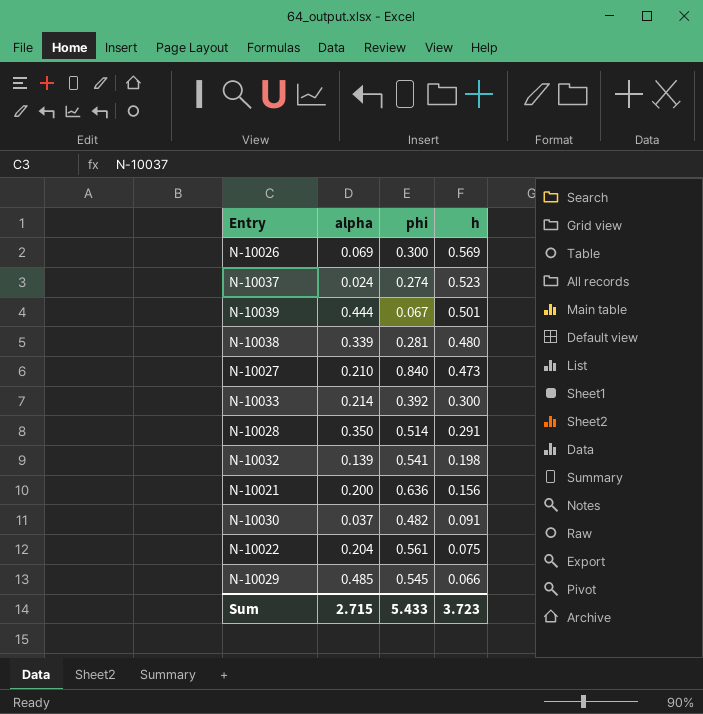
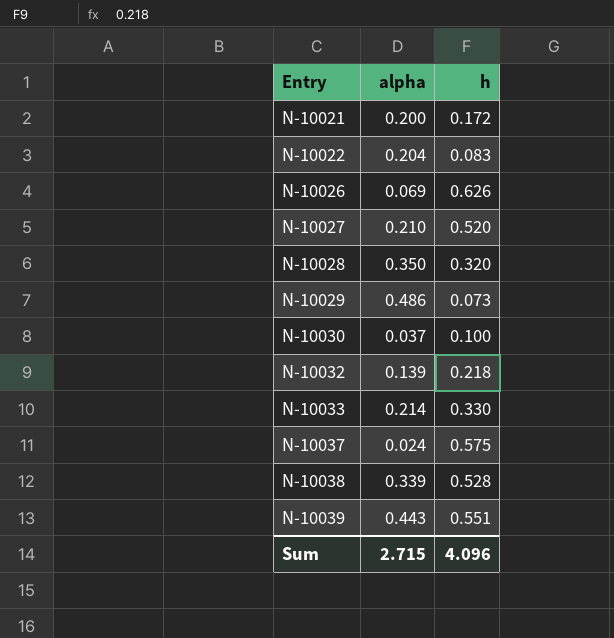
row order: h descending -> Entry ascending
column phi | position: 3 -> none
N-10021 | h: 0.156 -> 0.172
N-10022 | h: 0.075 -> 0.083
N-10026 | h: 0.569 -> 0.626
N-10027 | h: 0.473 -> 0.520
N-10028 | h: 0.291 -> 0.320
N-10029 | alpha: 0.485 -> 0.486
N-10029 | h: 0.066 -> 0.073
N-10030 | h: 0.091 -> 0.100
N-10032 | h: 0.198 -> 0.218
N-10033 | h: 0.300 -> 0.330
N-10037 | h: 0.523 -> 0.575
N-10038 | h: 0.480 -> 0.528
N-10039 | alpha: 0.444 -> 0.443
N-10039 | h: 0.501 -> 0.551
Sum | h: 3.723 -> 4.096

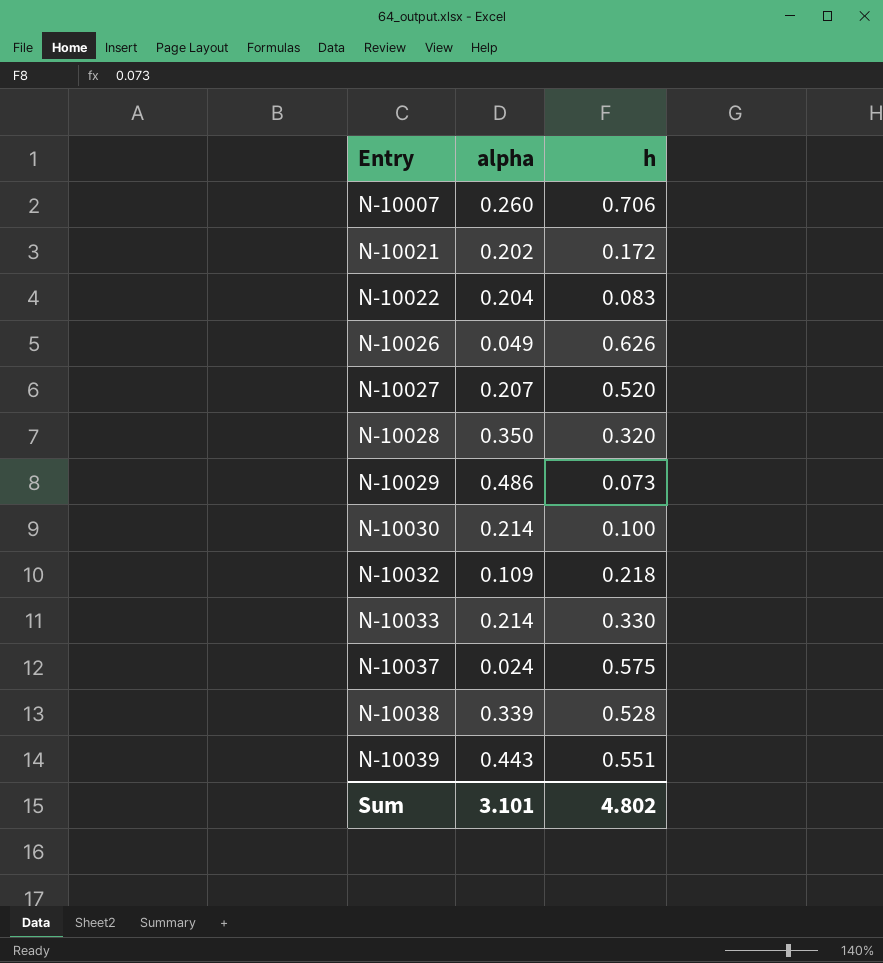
row N-10007: none -> 0.260 | 0.706
N-10021 | alpha: 0.200 -> 0.202
N-10026 | alpha: 0.069 -> 0.049
N-10027 | alpha: 0.210 -> 0.207
N-10030 | alpha: 0.037 -> 0.214
N-10032 | alpha: 0.139 -> 0.109
Sum | alpha: 2.715 -> 3.101
Sum | h: 4.096 -> 4.802

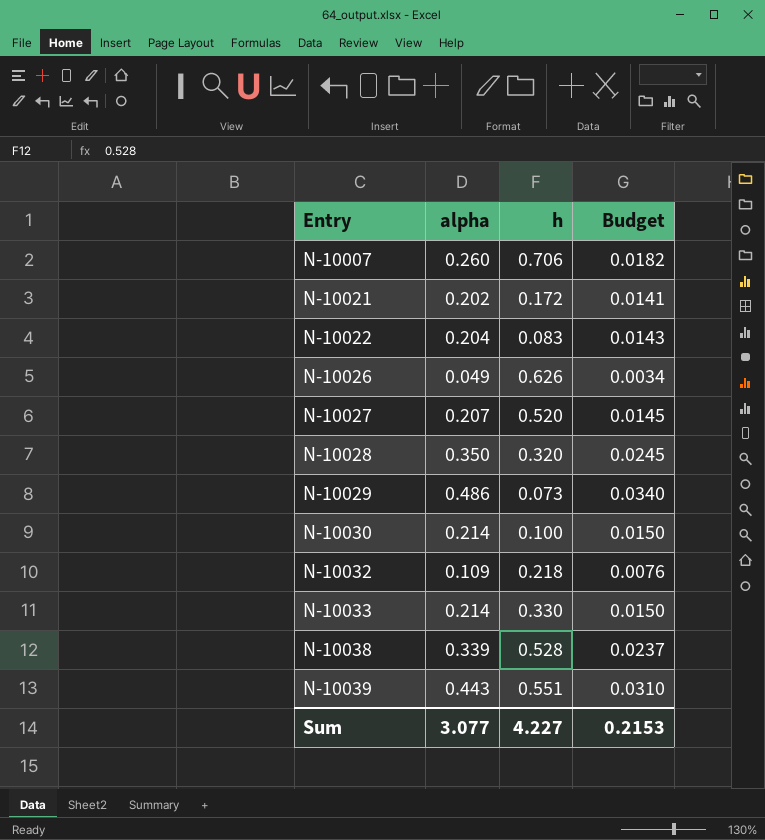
column Budget | formula: none -> [alpha] * 0.07
row N-10037: 0.024 | 0.575 -> none
Sum | alpha: 3.101 -> 3.077
Sum | h: 4.802 -> 4.227

